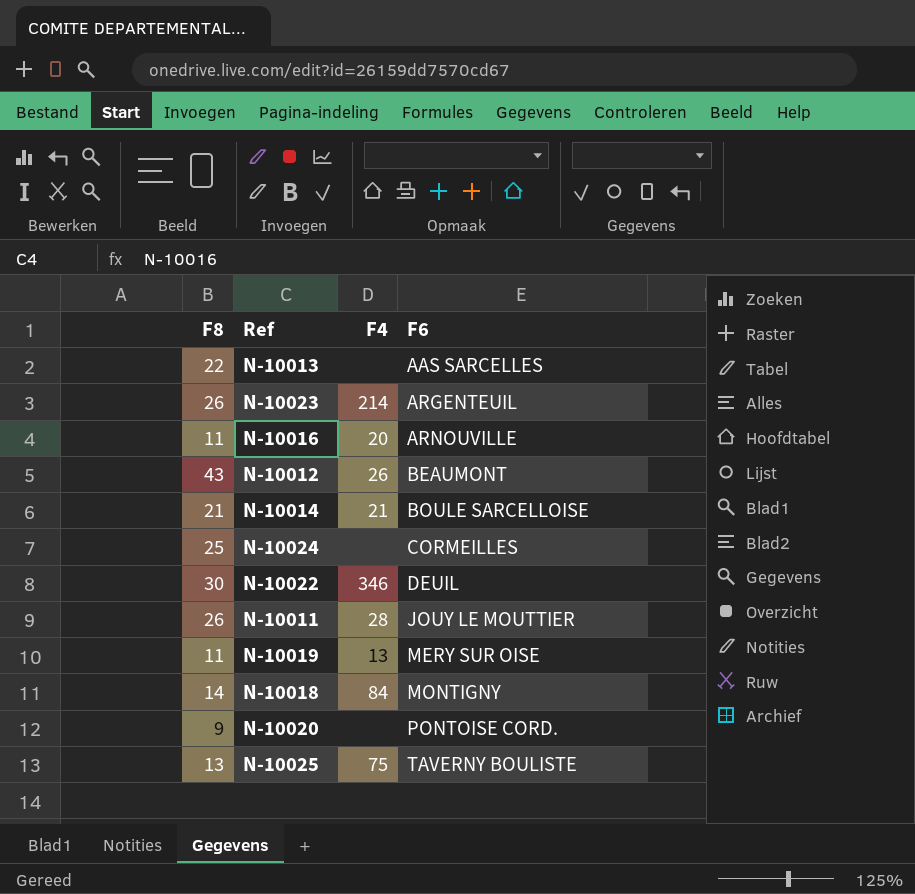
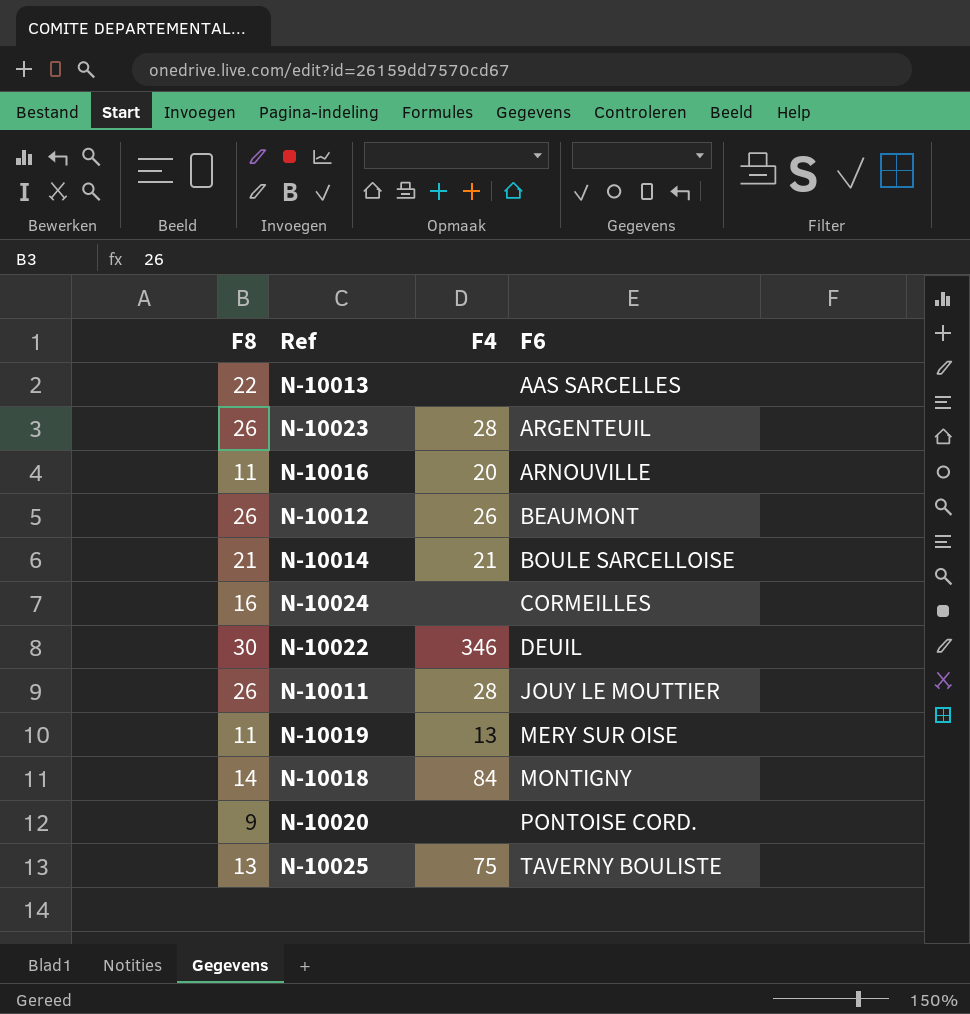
N-10023 | F4: 214 -> 28
N-10012 | F8: 43 -> 26
N-10024 | F8: 25 -> 16

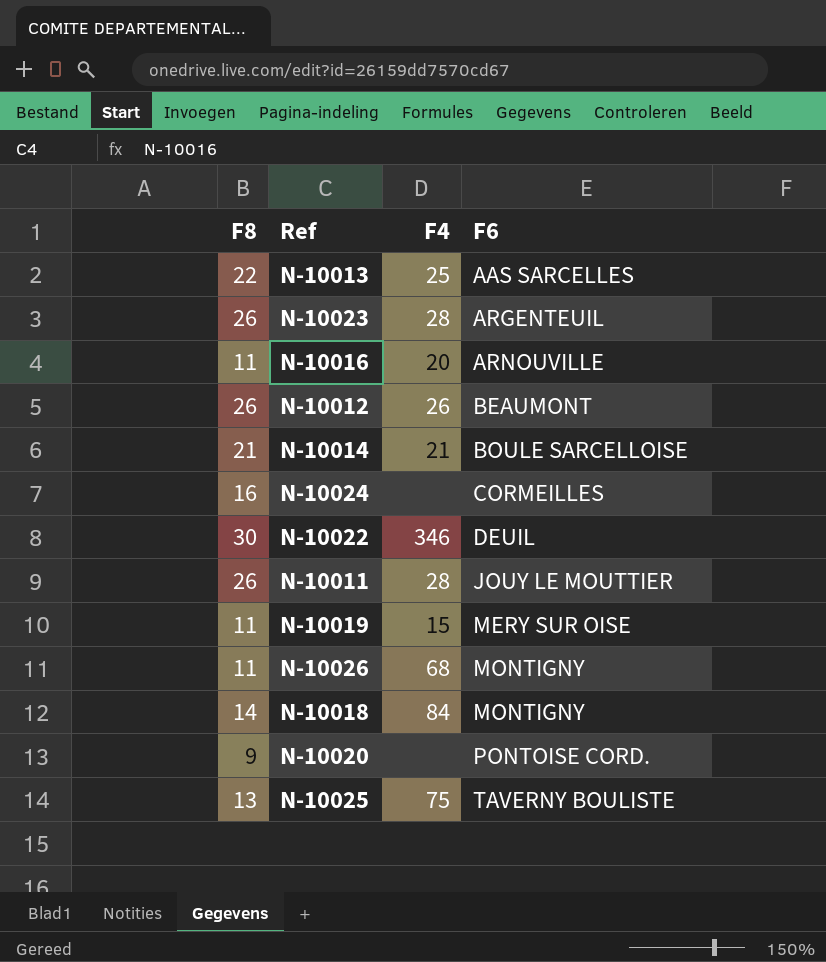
N-10013 | F4: none -> 25
N-10019 | F4: 13 -> 15
row N-10026: none -> 11 | 68 | MONTIGNY

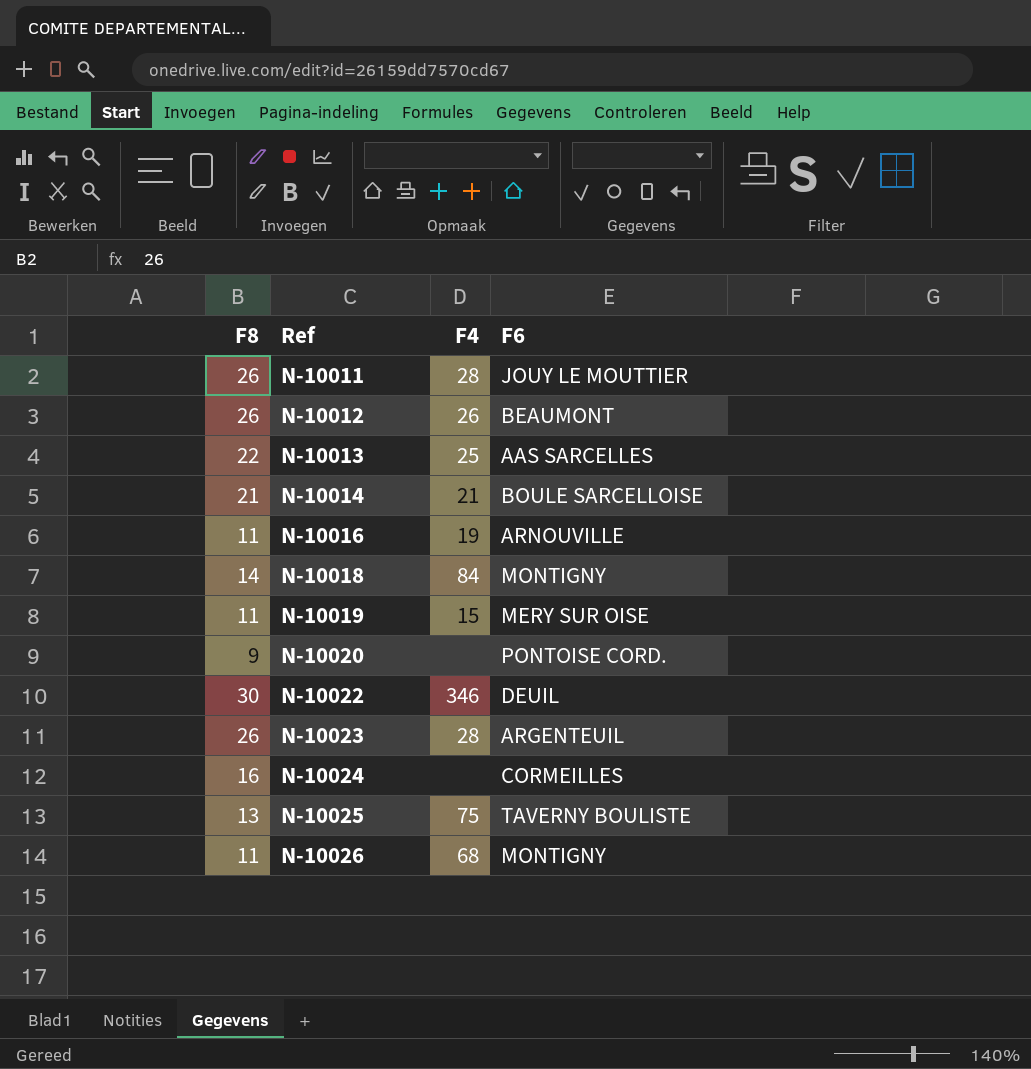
row order: F6 ascending -> Ref ascending
N-10016 | F4: 20 -> 19

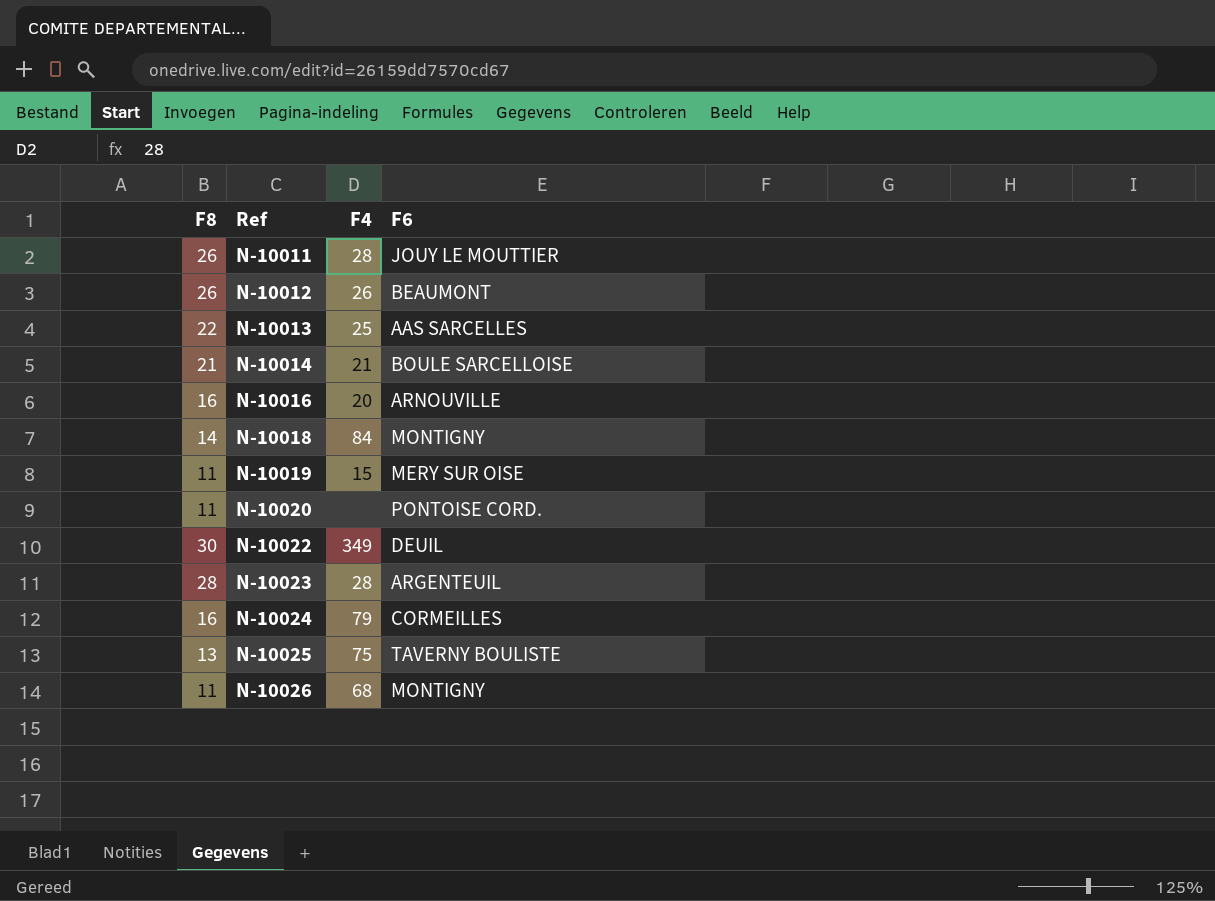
N-10016 | F8: 11 -> 16
N-10016 | F4: 19 -> 20
N-10020 | F8: 9 -> 11
N-10022 | F4: 346 -> 349
N-10023 | F8: 26 -> 28
N-10024 | F4: none -> 79

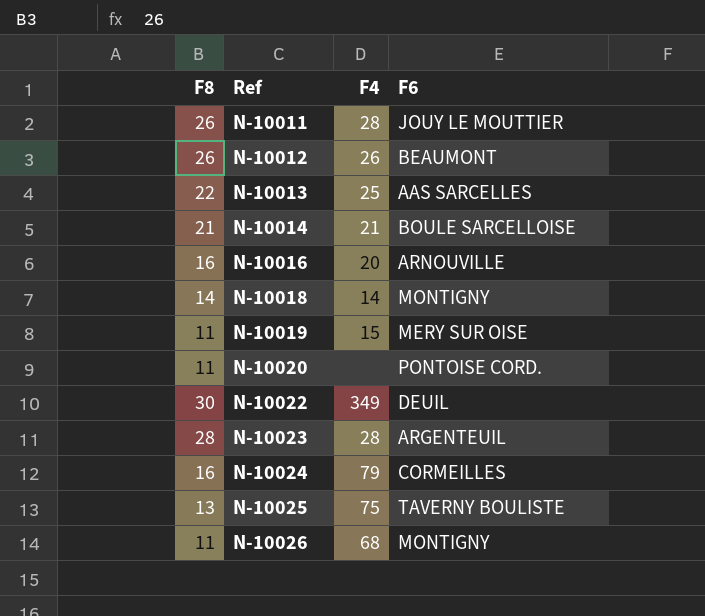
N-10018 | F4: 84 -> 14

